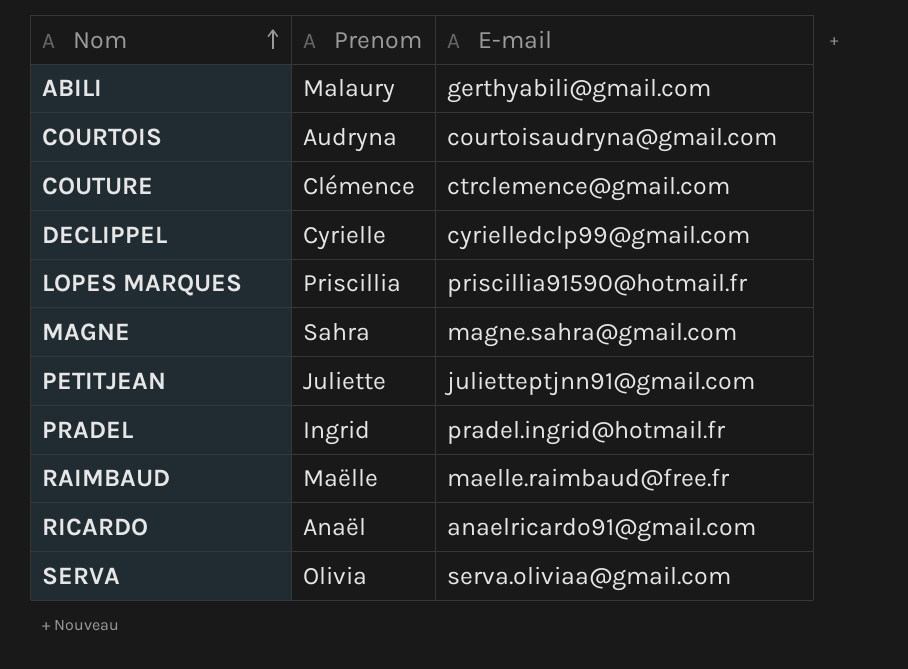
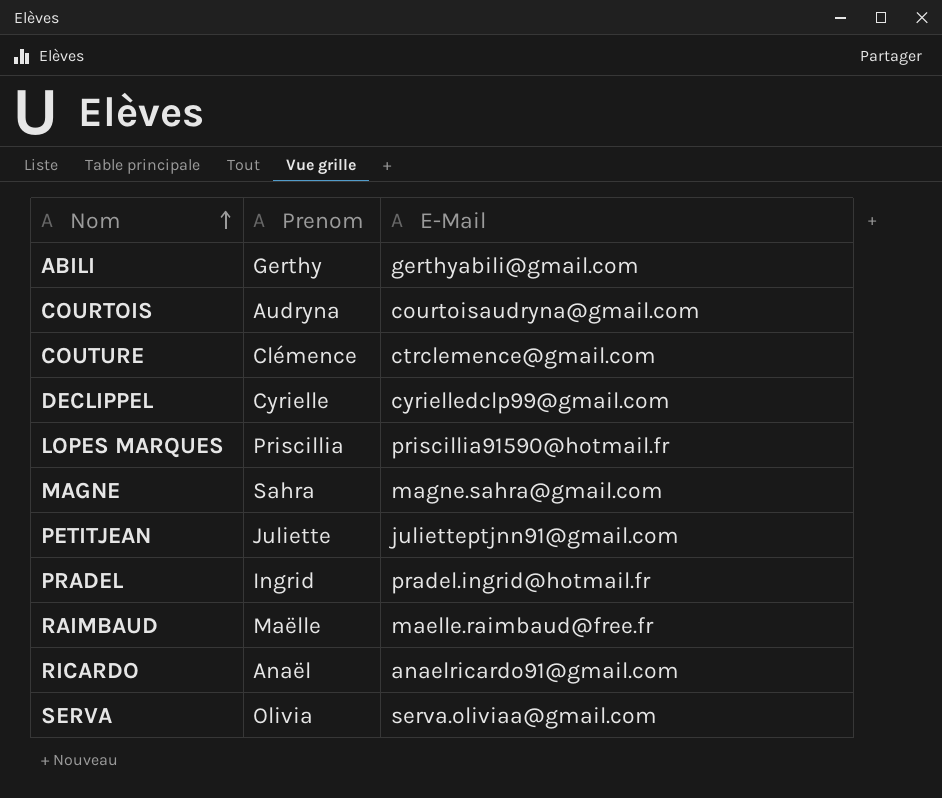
column name: E-mail -> E-Mail
ABILI | Prenom: Malaury -> Gerthy

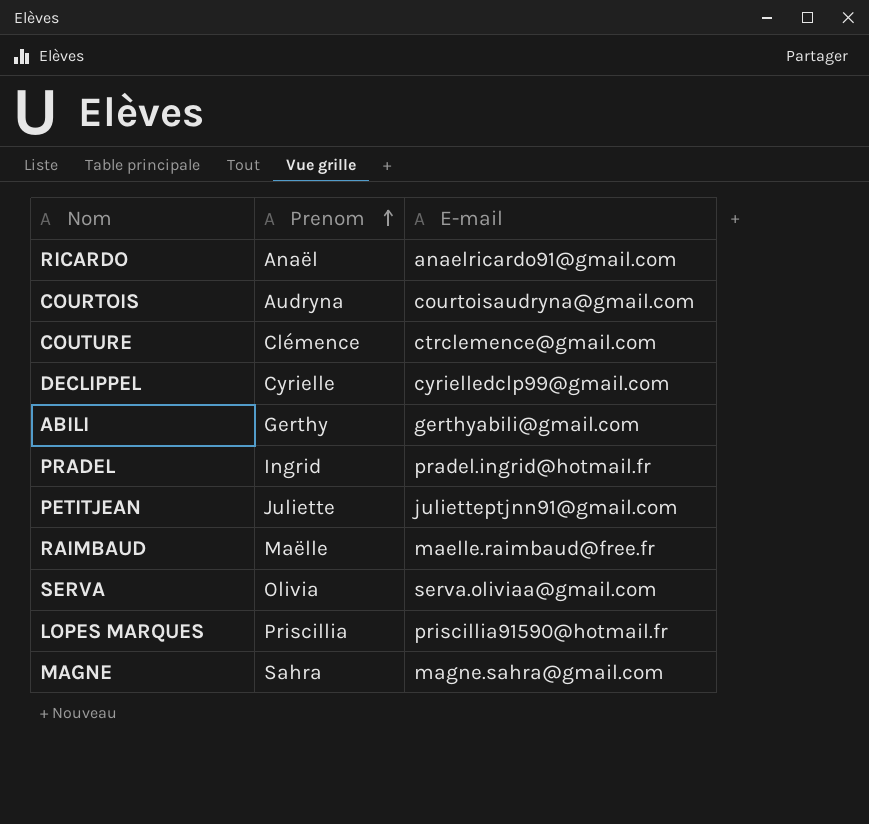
row order: Nom ascending -> Prenom ascending
column name: E-Mail -> E-mail

